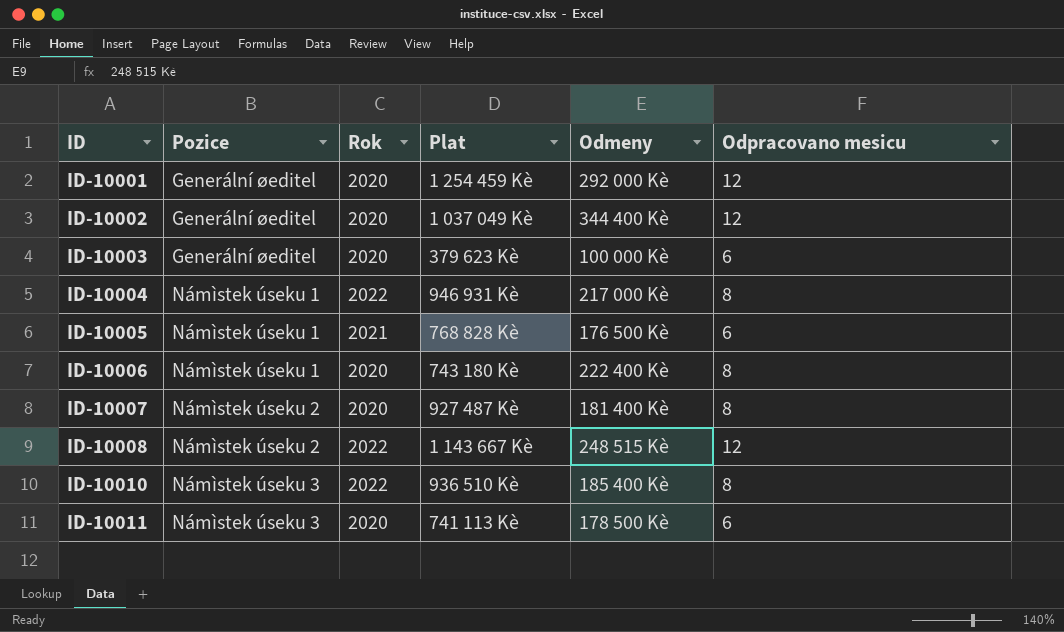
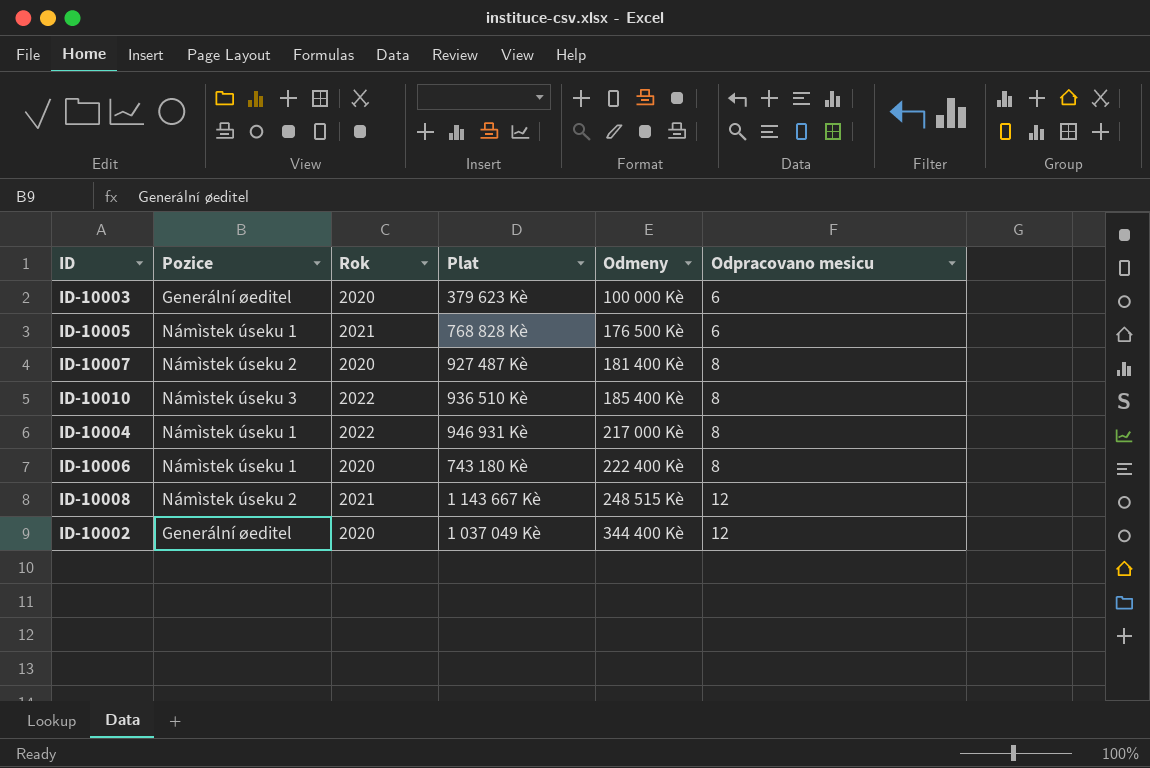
row order: ID ascending -> Odmeny ascending
row ID-10001: Generální øeditel | 2020 | 1 254 459 Kè | 292 000 Kè | 12 -> none
row ID-10011: Námìstek úseku 3 | 2020 | 741 113 Kè | 178 500 Kè | 6 -> none
ID-10008 | Rok: 2022 -> 2021

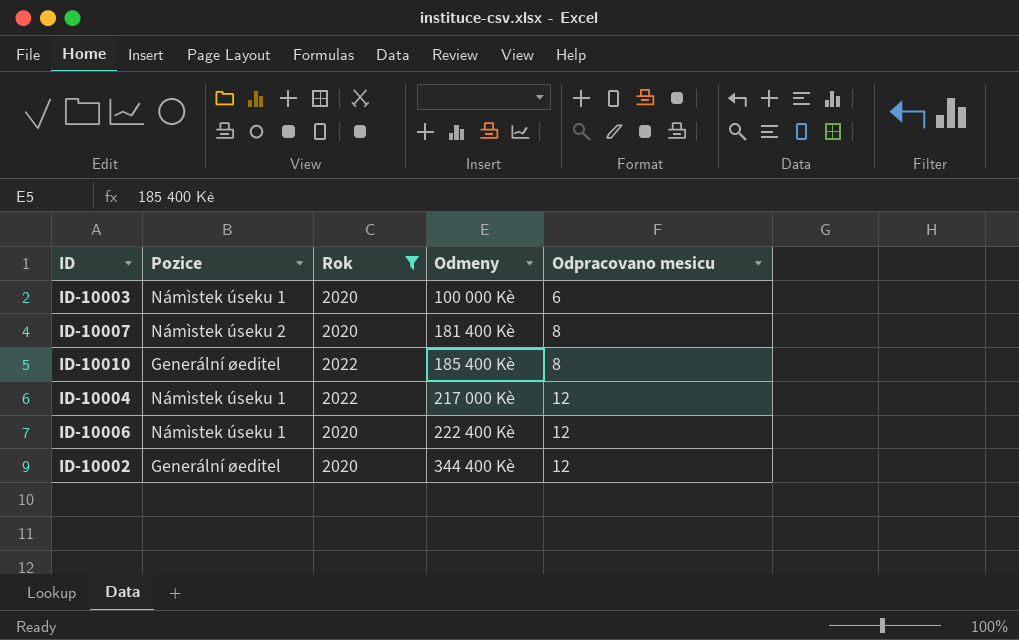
filter: none -> Rok != 2021
column Plat | position: 4 -> none
ID-10003 | Pozice: Generální øeditel -> Námìstek úseku 1
ID-10010 | Pozice: Námìstek úseku 3 -> Generální øeditel
ID-10004 | Odpracovano mesicu: 8 -> 12
ID-10006 | Odpracovano mesicu: 8 -> 12

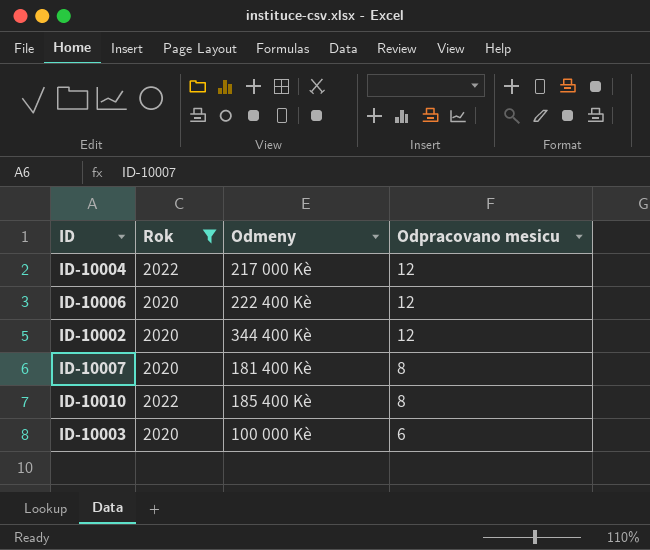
row order: Odmeny ascending -> Odpracovano mesicu descending
column Pozice | position: 2 -> none

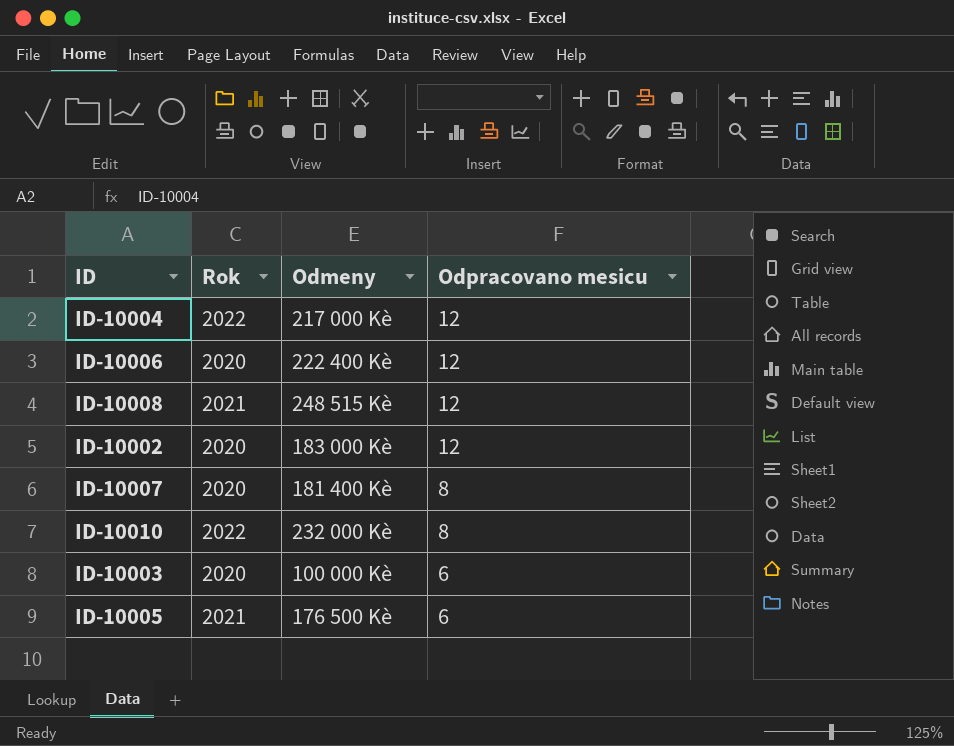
filter: Rok != 2021 -> none
ID-10002 | Odmeny: 344 400 Kè -> 183 000 Kè
ID-10010 | Odmeny: 185 400 Kè -> 232 000 Kè

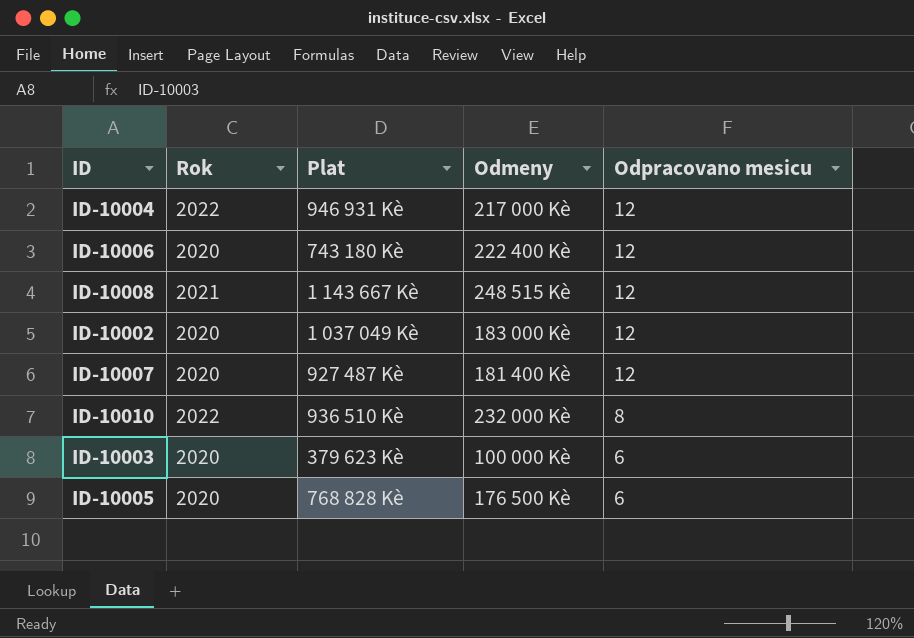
column Plat | position: none -> 3
ID-10007 | Odpracovano mesicu: 8 -> 12
ID-10005 | Rok: 2021 -> 2020

